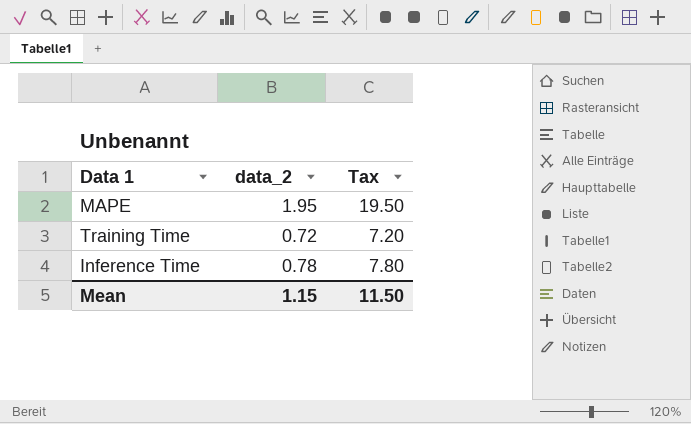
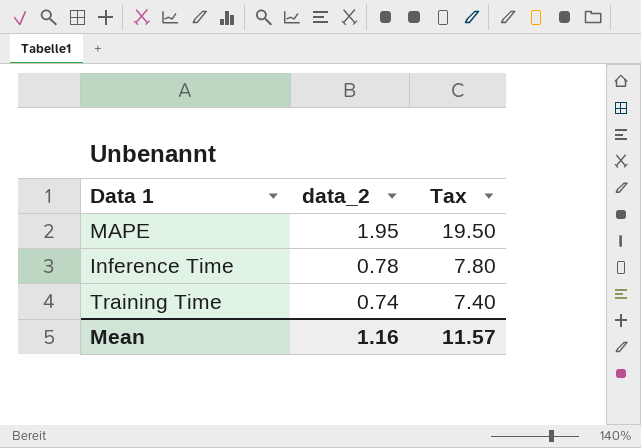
row order: none -> data_2 descending
Training Time | data_2: 0.72 -> 0.74
Training Time | Tax: 7.20 -> 7.40
Mean | data_2: 1.15 -> 1.16
Mean | Tax: 11.50 -> 11.57

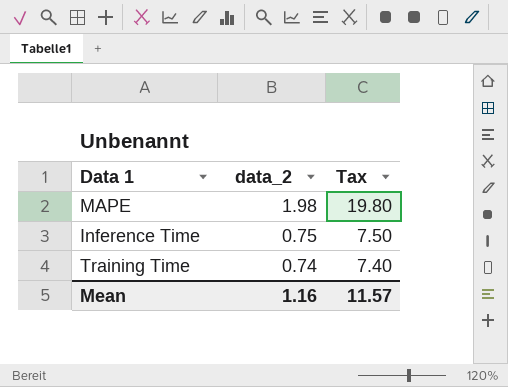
MAPE | data_2: 1.95 -> 1.98
MAPE | Tax: 19.50 -> 19.80
Inference Time | data_2: 0.78 -> 0.75
Inference Time | Tax: 7.80 -> 7.50

